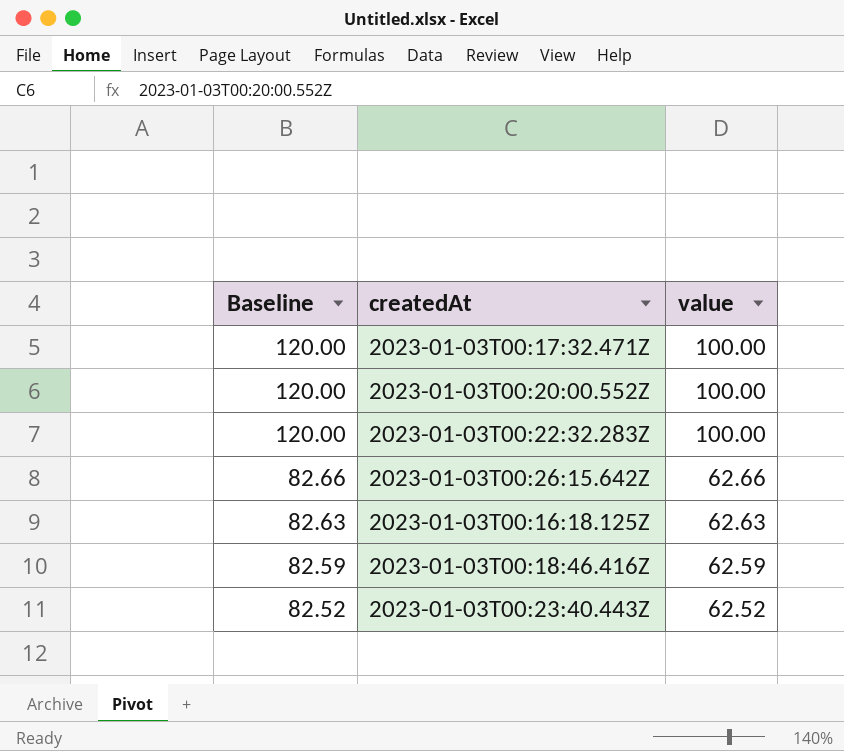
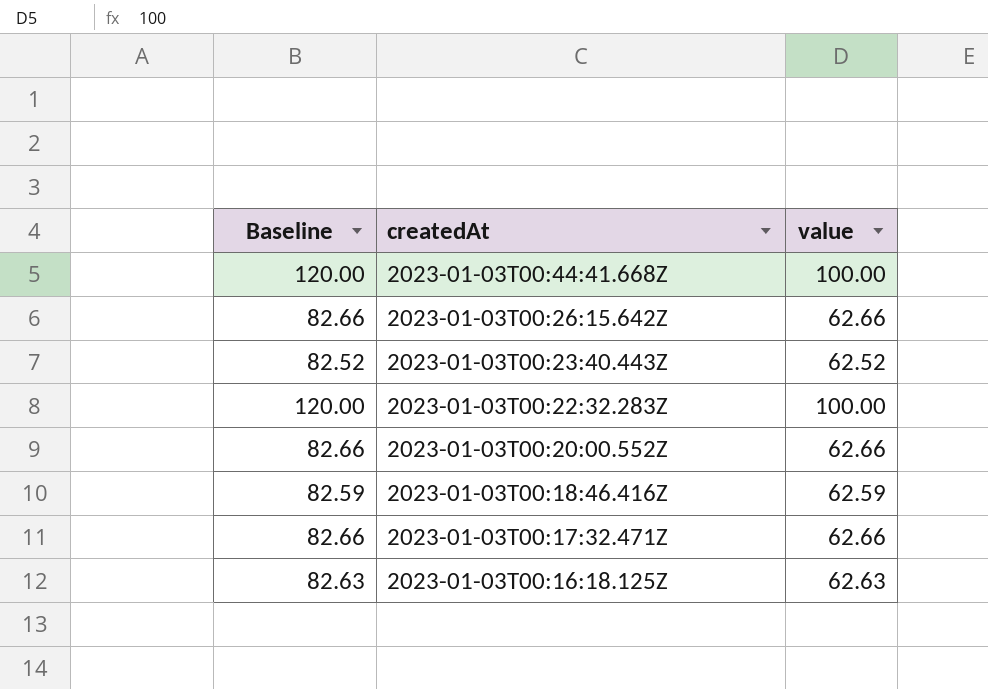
row order: Baseline descending -> createdAt descending
row 2023-01-03T00:44:41.668Z: none -> 120.00 | 100.00
2023-01-03T00:20:00.552Z | Baseline: 120.00 -> 82.66
2023-01-03T00:20:00.552Z | value: 100.00 -> 62.66
2023-01-03T00:17:32.471Z | Baseline: 120.00 -> 82.66
2023-01-03T00:17:32.471Z | value: 100.00 -> 62.66

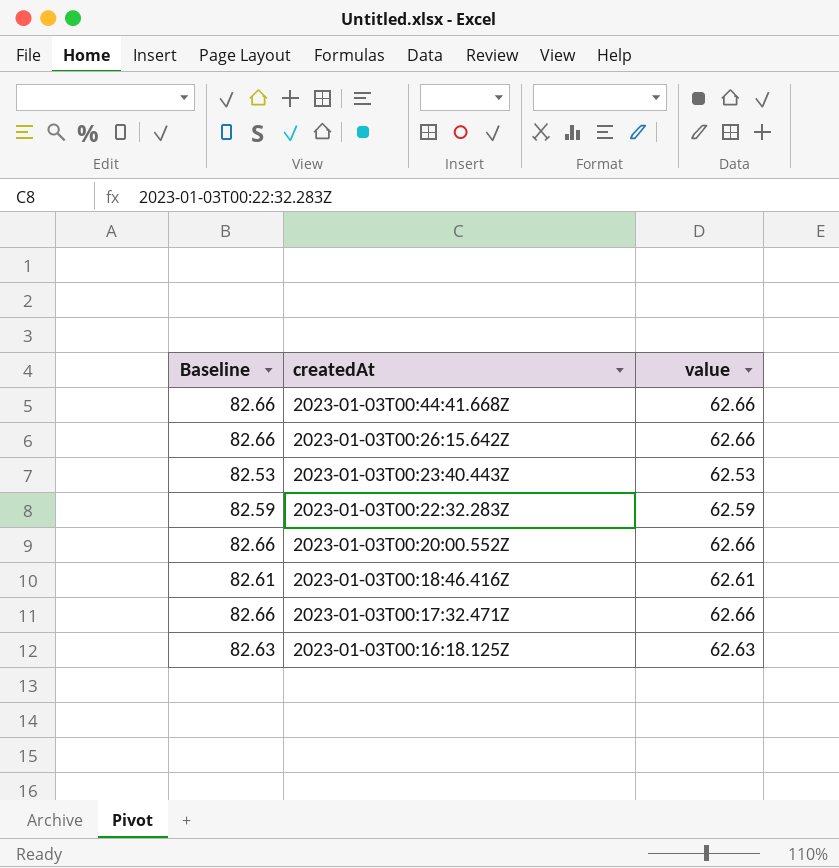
2023-01-03T00:44:41.668Z | Baseline: 120.00 -> 82.66
2023-01-03T00:44:41.668Z | value: 100.00 -> 62.66
2023-01-03T00:23:40.443Z | Baseline: 82.52 -> 82.53
2023-01-03T00:23:40.443Z | value: 62.52 -> 62.53
2023-01-03T00:22:32.283Z | Baseline: 120.00 -> 82.59
2023-01-03T00:22:32.283Z | value: 100.00 -> 62.59
2023-01-03T00:18:46.416Z | Baseline: 82.59 -> 82.61
2023-01-03T00:18:46.416Z | value: 62.59 -> 62.61

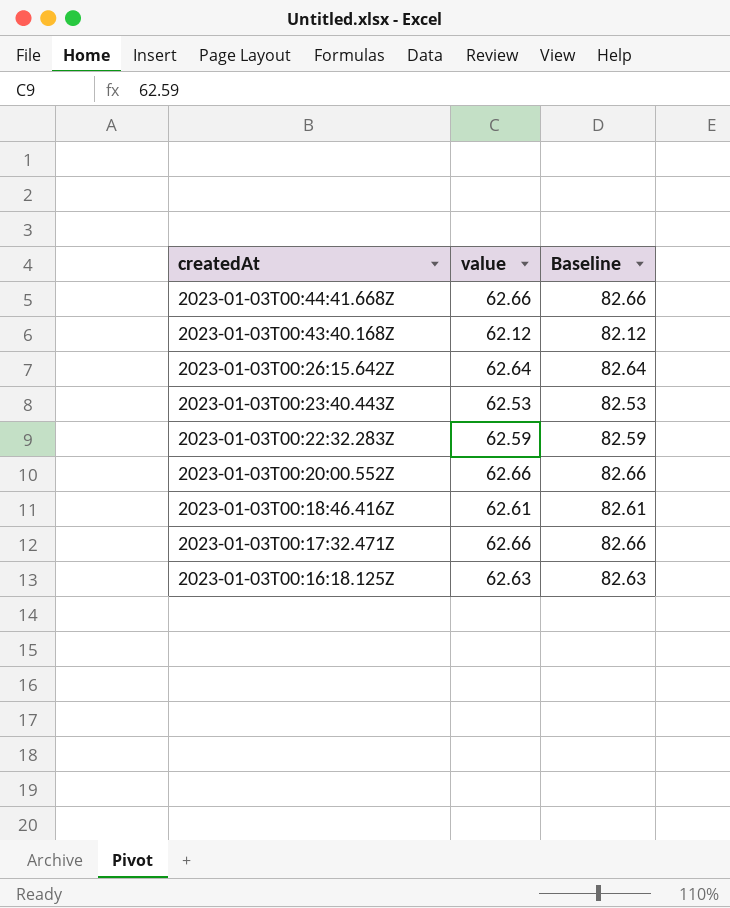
column Baseline | position: 1 -> 3
row 2023-01-03T00:43:40.168Z: none -> 62.12 | 82.12
2023-01-03T00:26:15.642Z | value: 62.66 -> 62.64
2023-01-03T00:26:15.642Z | Baseline: 82.66 -> 82.64

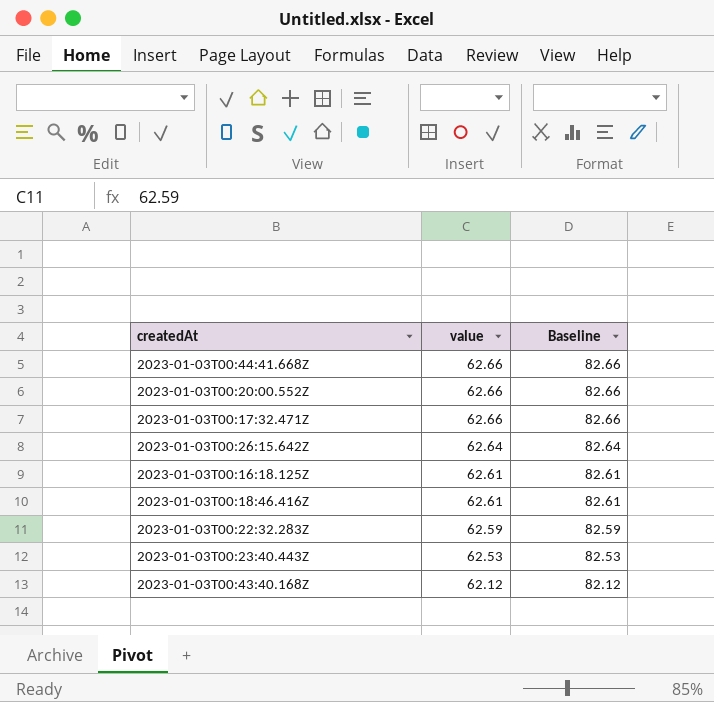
row order: createdAt descending -> value descending
2023-01-03T00:16:18.125Z | value: 62.63 -> 62.61
2023-01-03T00:16:18.125Z | Baseline: 82.63 -> 82.61

